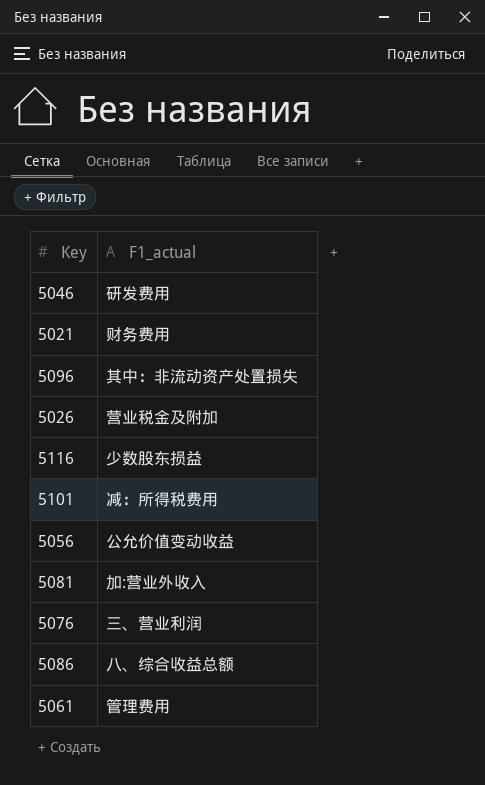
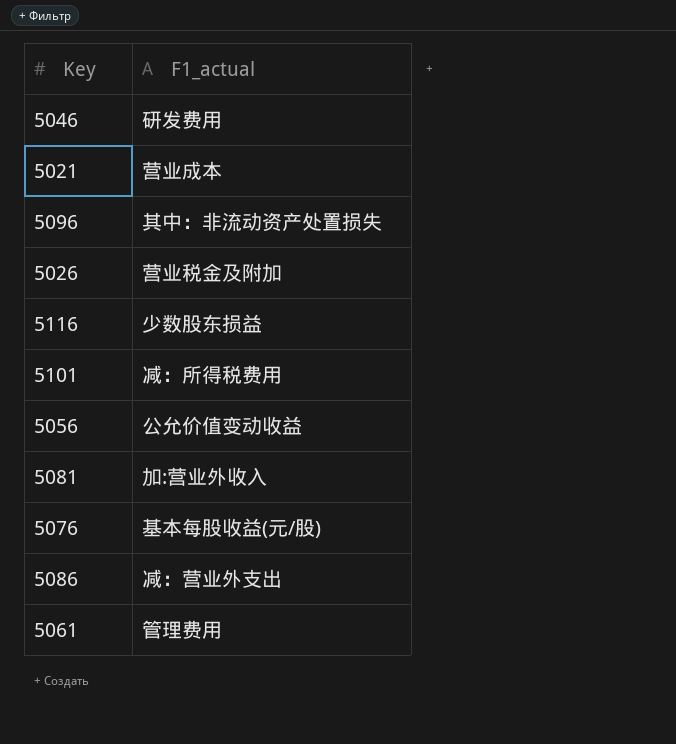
5021 | F1_actual: 财务费用 -> 营业成本
5076 | F1_actual: 三、营业利润 -> 基本每股收益(元/股)
5086 | F1_actual: 八、综合收益总额 -> 减：营业外支出

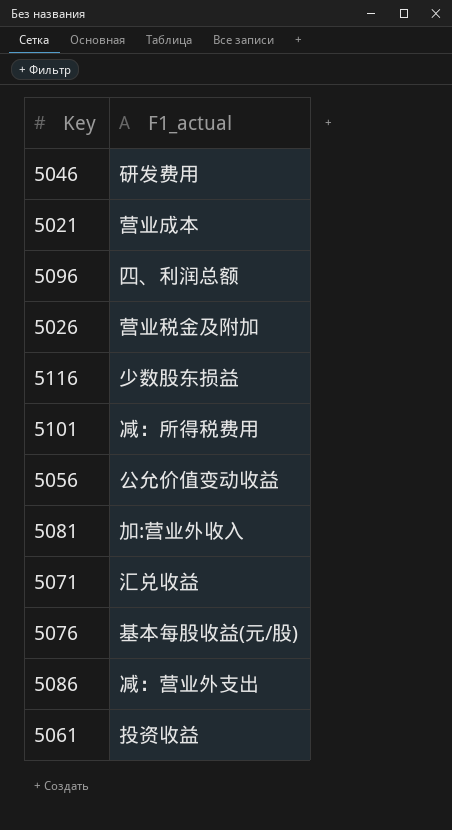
5096 | F1_actual: 其中：非流动资产处置损失 -> 四、利润总额
row 5071: none -> 汇兑收益
5061 | F1_actual: 管理费用 -> 投资收益

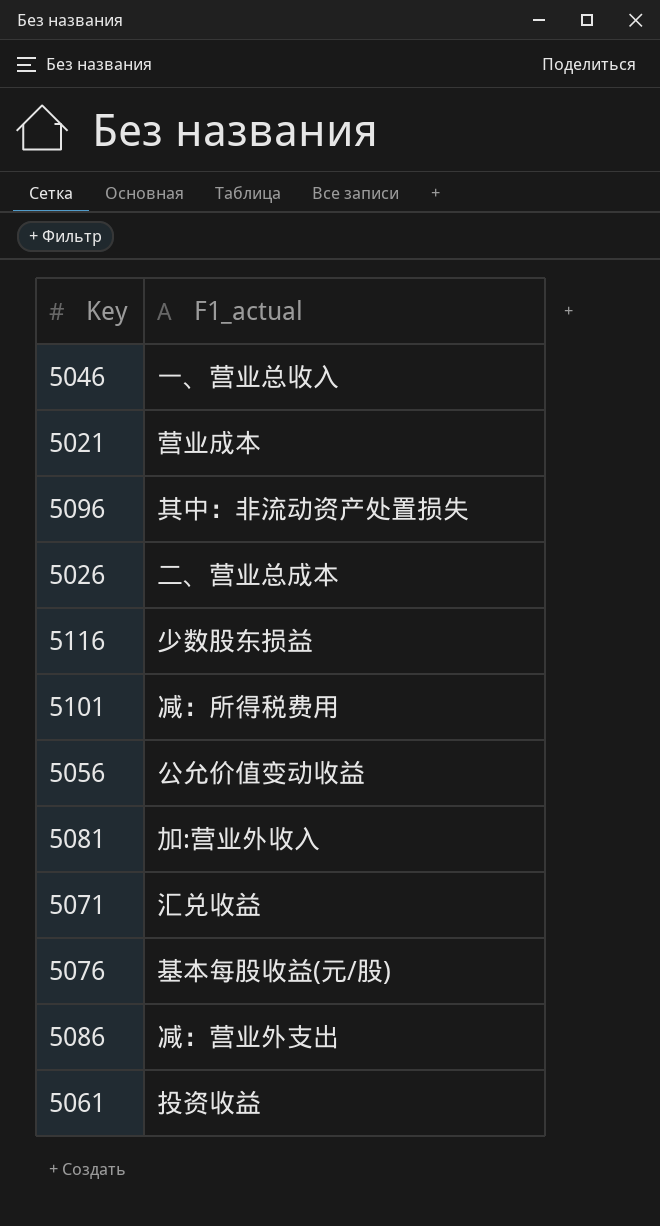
5046 | F1_actual: 研发费用 -> 一、营业总收入
5096 | F1_actual: 四、利润总额 -> 其中：非流动资产处置损失
5026 | F1_actual: 营业税金及附加 -> 二、营业总成本

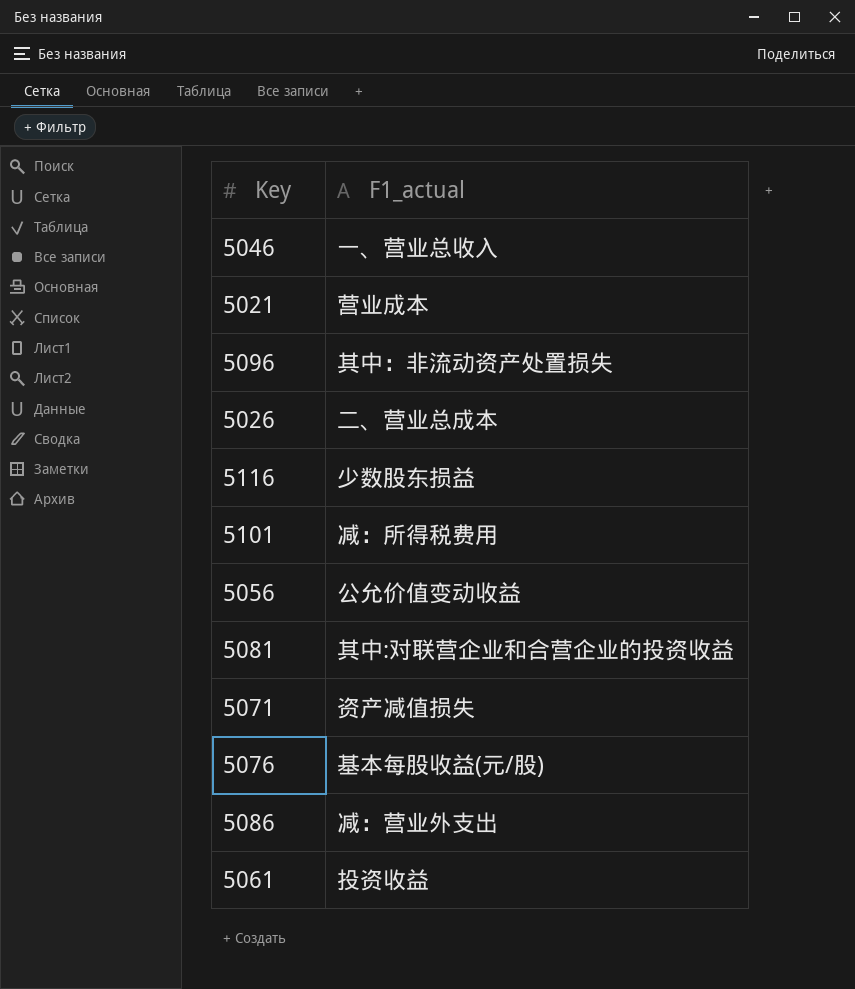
5081 | F1_actual: 加:营业外收入 -> 其中:对联营企业和合营企业的投资收益
5071 | F1_actual: 汇兑收益 -> 资产减值损失

